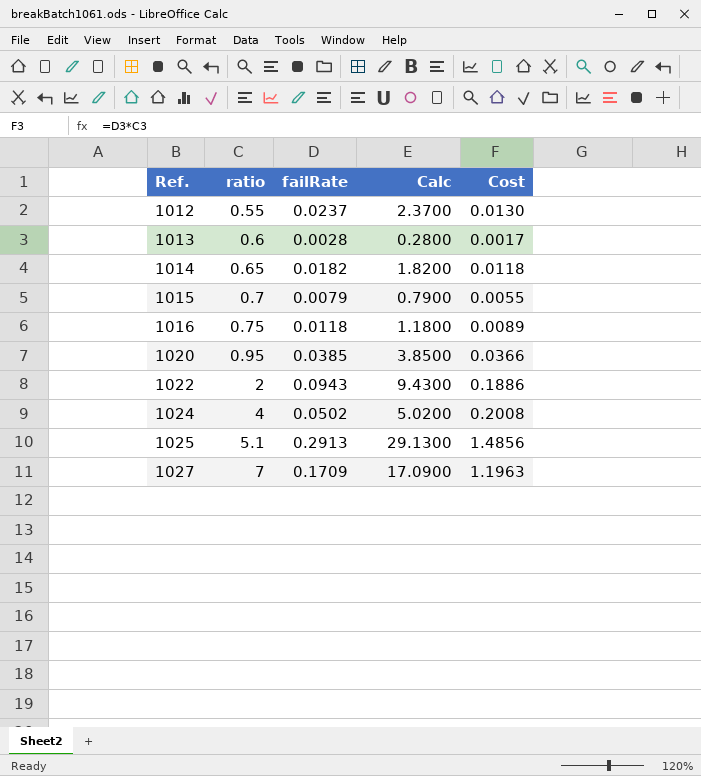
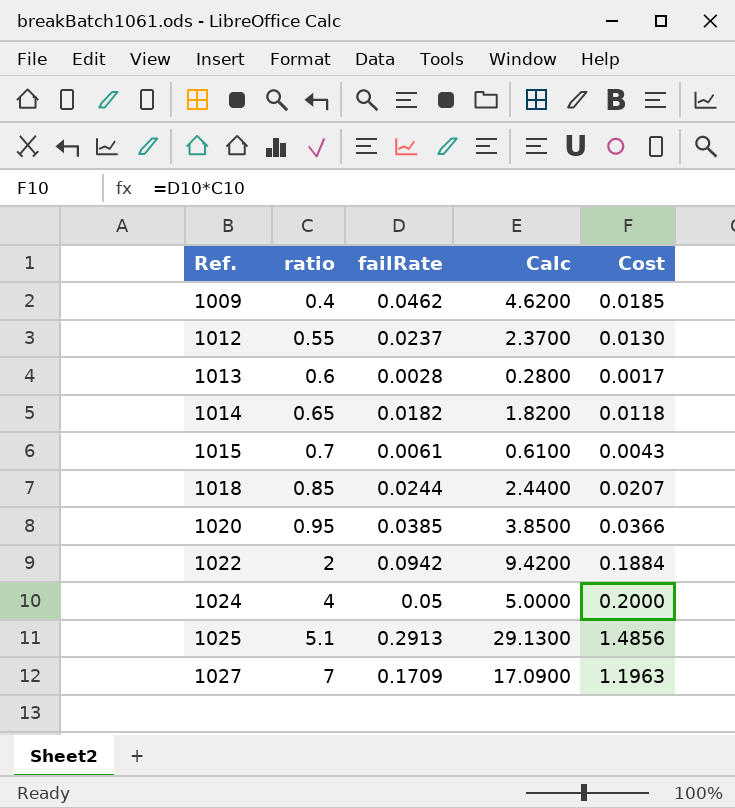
row 1016: 0.75 | 0.0118 | 1.1800 | 0.0089 -> none
row 1009: none -> 0.4 | 0.0462 | 4.6200 | 0.0185
1015 | failRate: 0.0079 -> 0.0061
1015 | Calc: 0.7900 -> 0.6100
1015 | Cost: 0.0055 -> 0.0043
row 1018: none -> 0.85 | 0.0244 | 2.4400 | 0.0207
1022 | failRate: 0.0943 -> 0.0942
1022 | Calc: 9.4300 -> 9.4200
1022 | Cost: 0.1886 -> 0.1884
1024 | failRate: 0.0502 -> 0.05
1024 | Calc: 5.0200 -> 5.0000
1024 | Cost: 0.2008 -> 0.2000

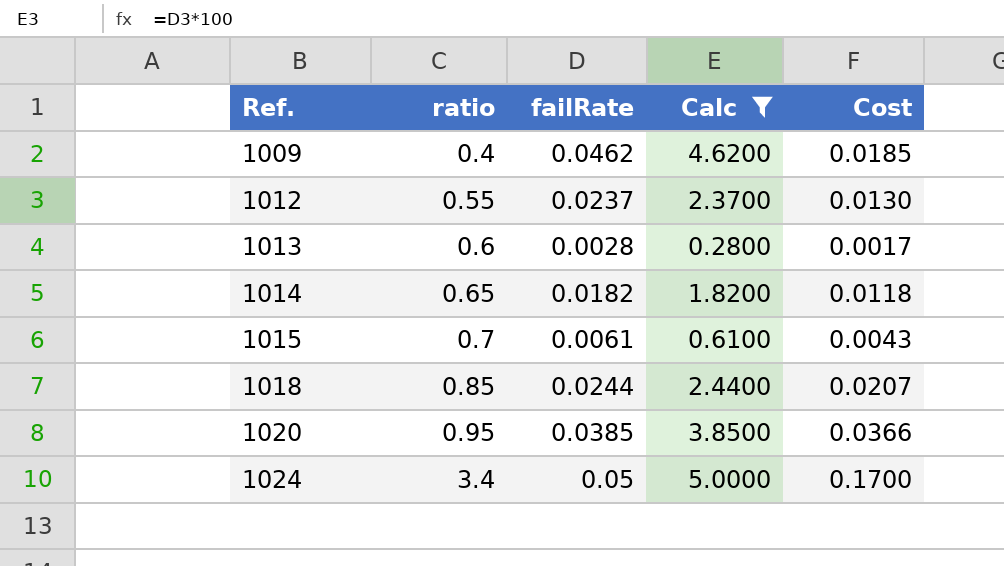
filter: none -> Calc <= 5.0000
1024 | ratio: 4 -> 3.4
1024 | Cost: 0.2000 -> 0.1700

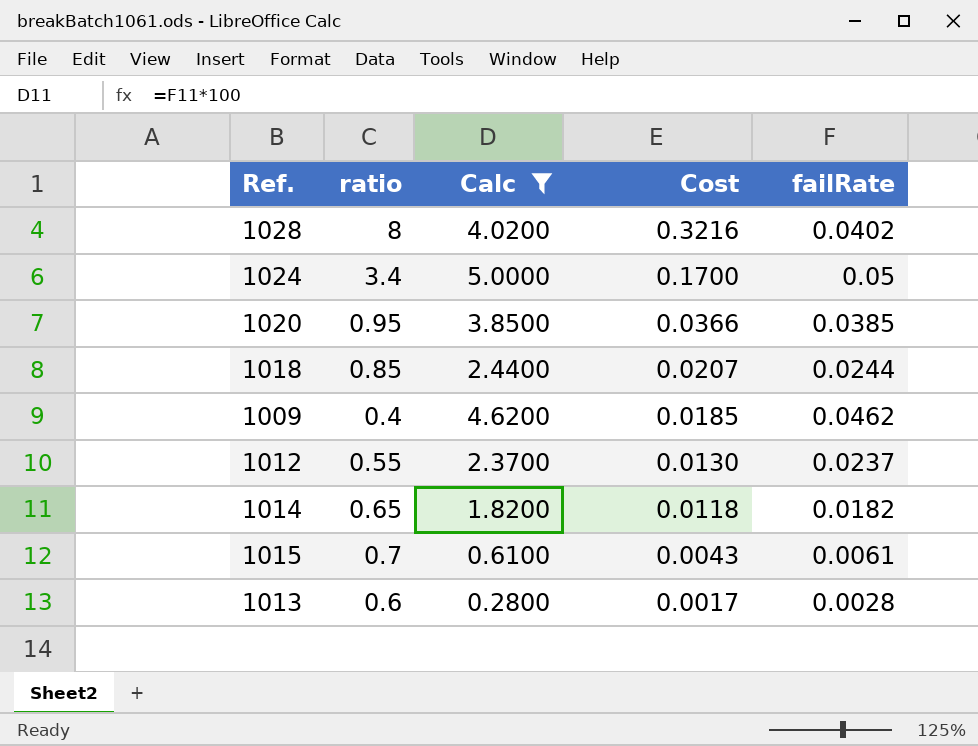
row order: Ref. ascending -> Cost descending
column failRate | position: 3 -> 5
row 1028: none -> 8 | 4.0200 | 0.3216 | 0.0402

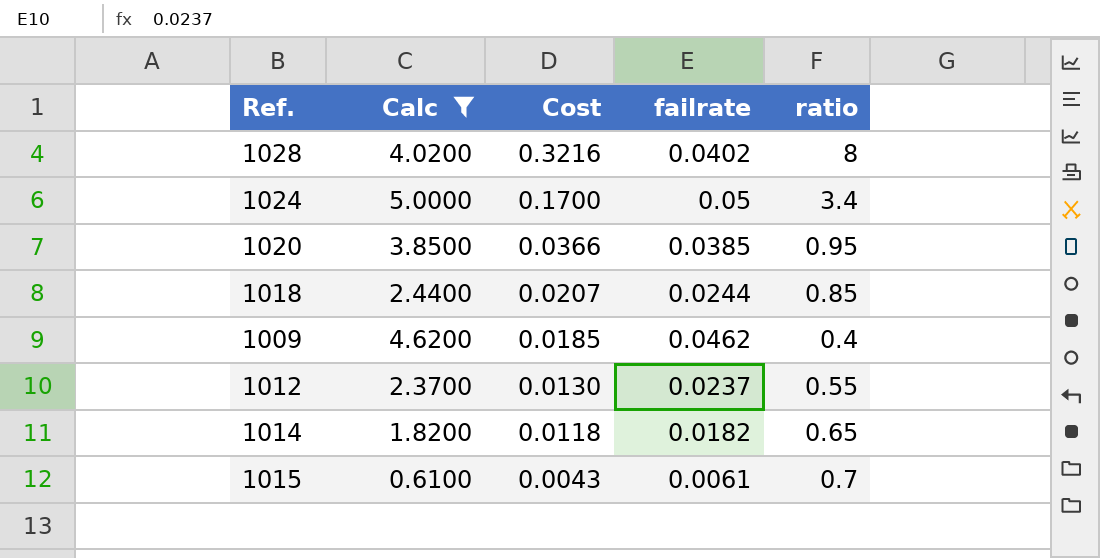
column name: failRate -> failrate
column ratio | position: 2 -> 5
row 1013: 0.6 | 0.2800 | 0.0017 | 0.0028 -> none

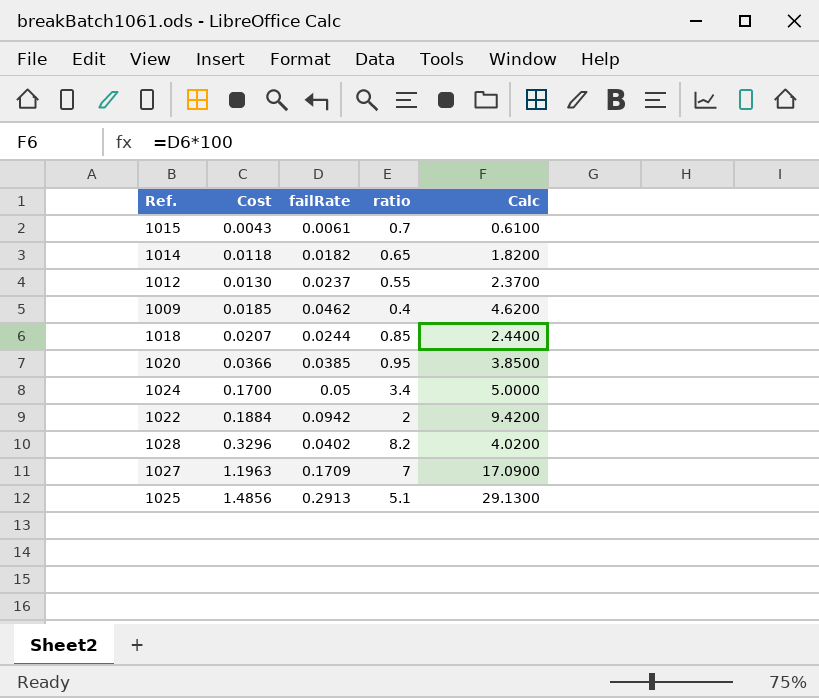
filter: Calc <= 5.0000 -> none
row order: Cost descending -> Cost ascending
column name: failrate -> failRate
column Calc | position: 2 -> 5
1028 | Cost: 0.3216 -> 0.3296
1028 | ratio: 8 -> 8.2

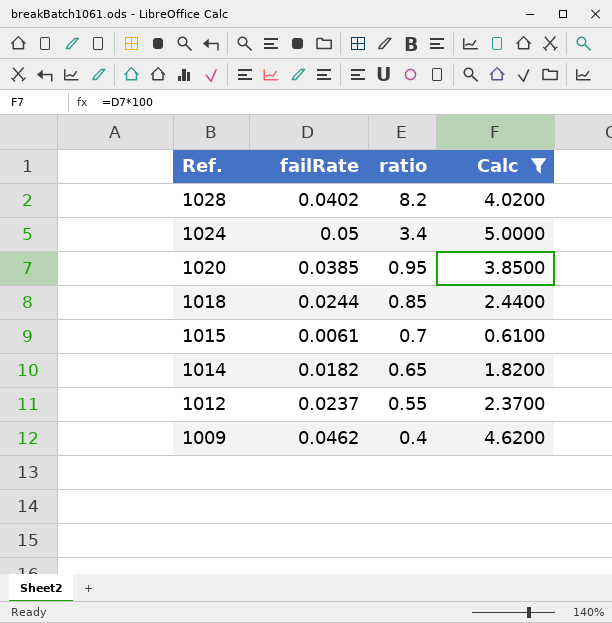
filter: none -> Calc <= 5.0000
row order: Cost ascending -> Ref. descending
column Cost | formula: [failRate] * [ratio] -> none

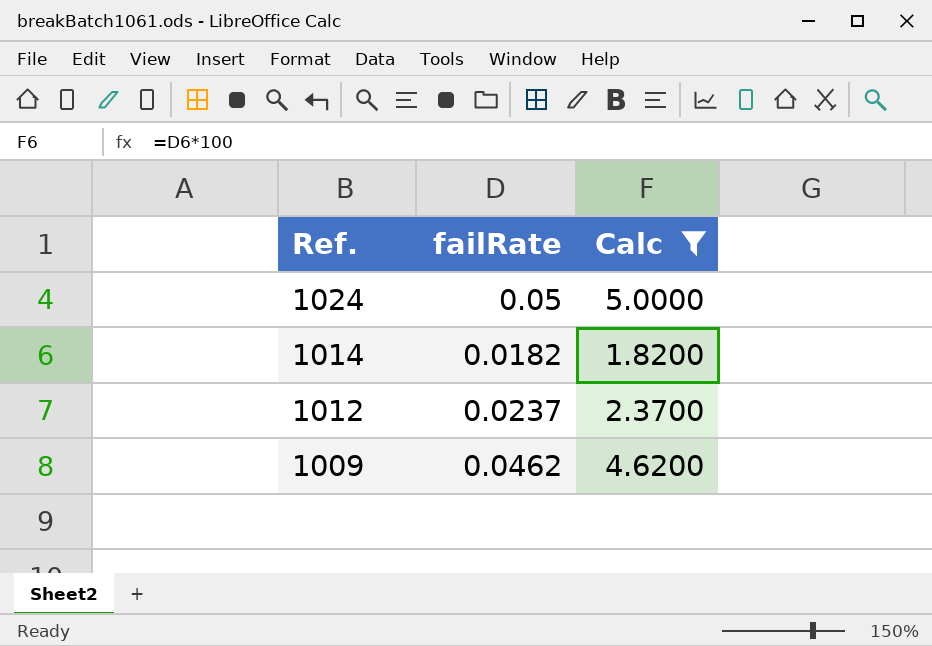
column ratio | position: 3 -> none
row 1028: 0.0402 | 8.2 | 4.0200 -> none
row 1020: 0.0385 | 0.95 | 3.8500 -> none
row 1018: 0.0244 | 0.85 | 2.4400 -> none
row 1015: 0.0061 | 0.7 | 0.6100 -> none

